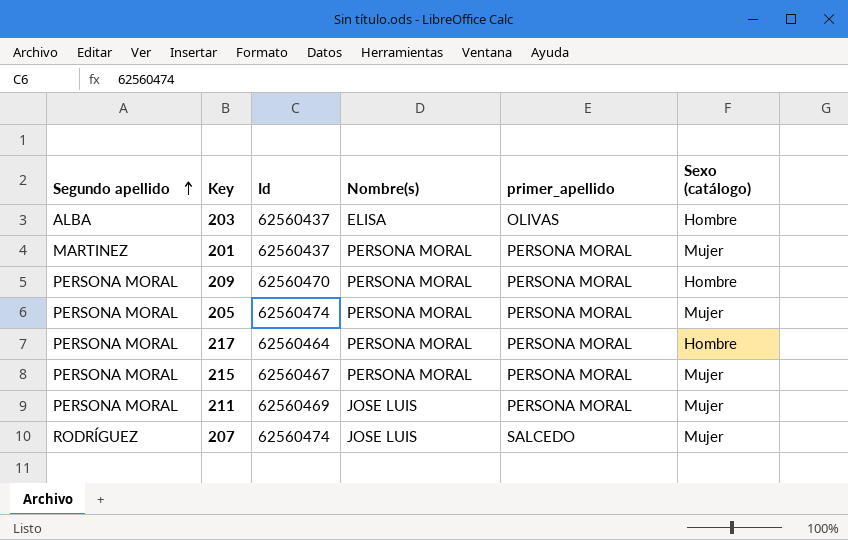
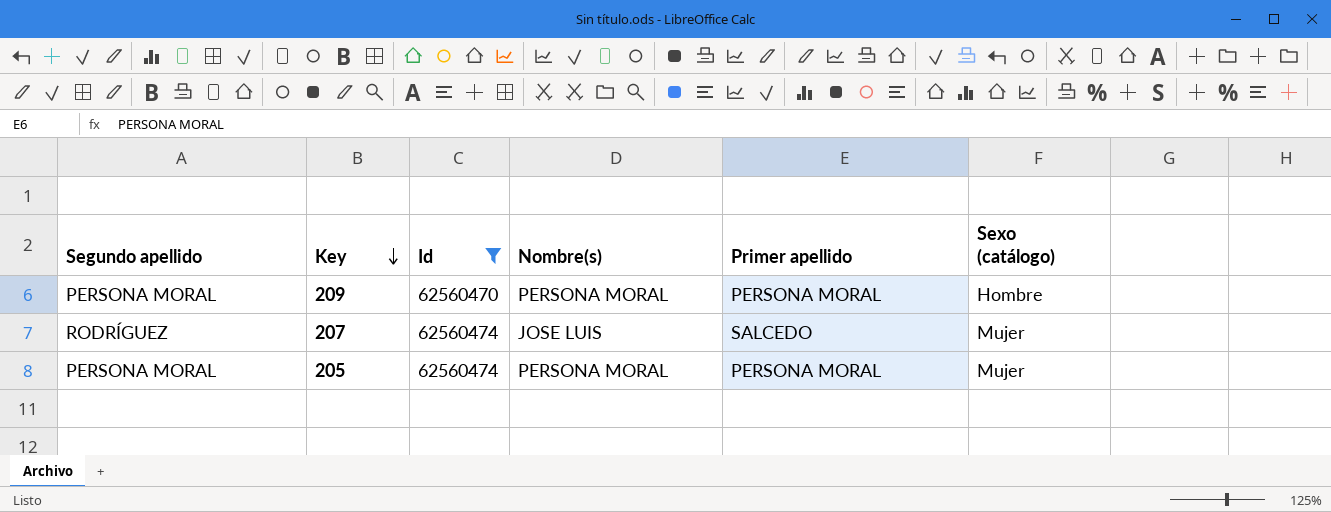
filter: none -> Id >= 62560470
row order: Segundo apellido ascending -> Key descending
column name: primer_apellido -> Primer apellido

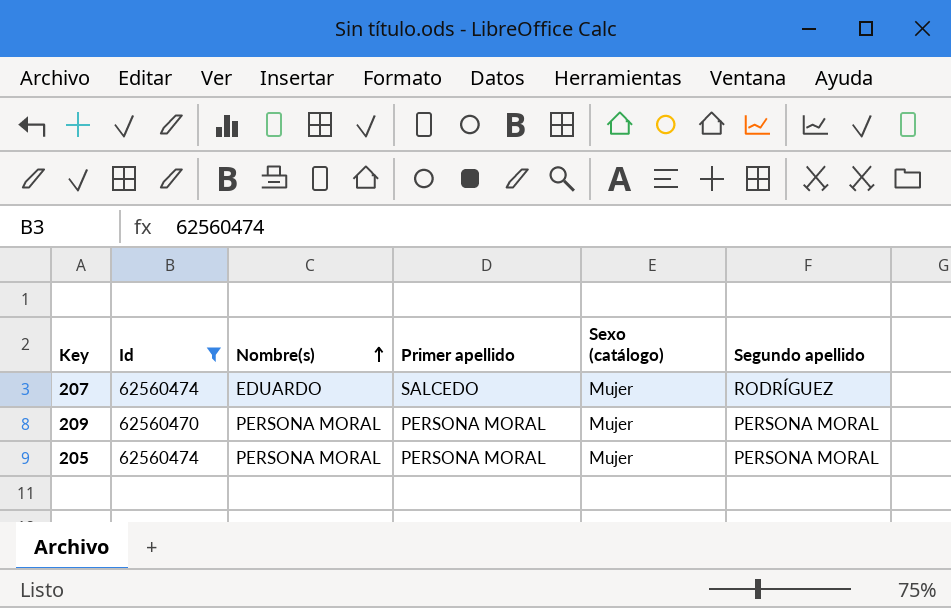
row order: Key descending -> Nombre(s) ascending
column Segundo apellido | position: 1 -> 6
207 | Nombre(s): JOSE LUIS -> EDUARDO
209 | Sexo (catálogo): Hombre -> Mujer

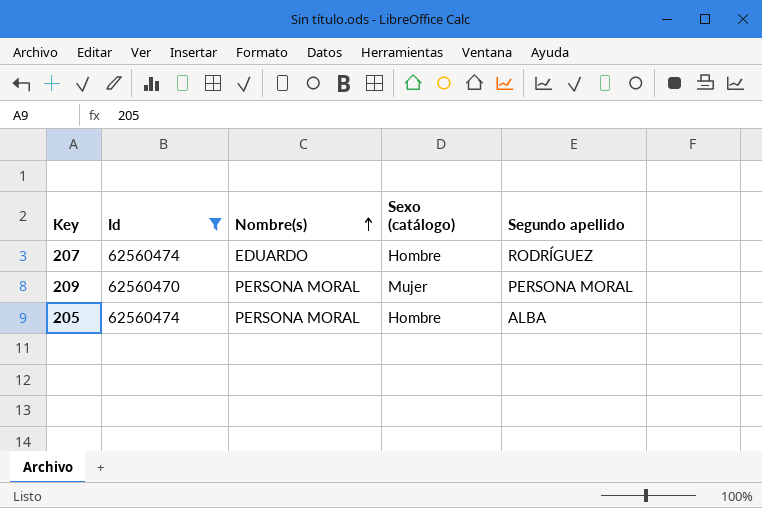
column Primer apellido | position: 4 -> none
207 | Sexo (catálogo): Mujer -> Hombre
205 | Sexo (catálogo): Mujer -> Hombre
205 | Segundo apellido: PERSONA MORAL -> ALBA

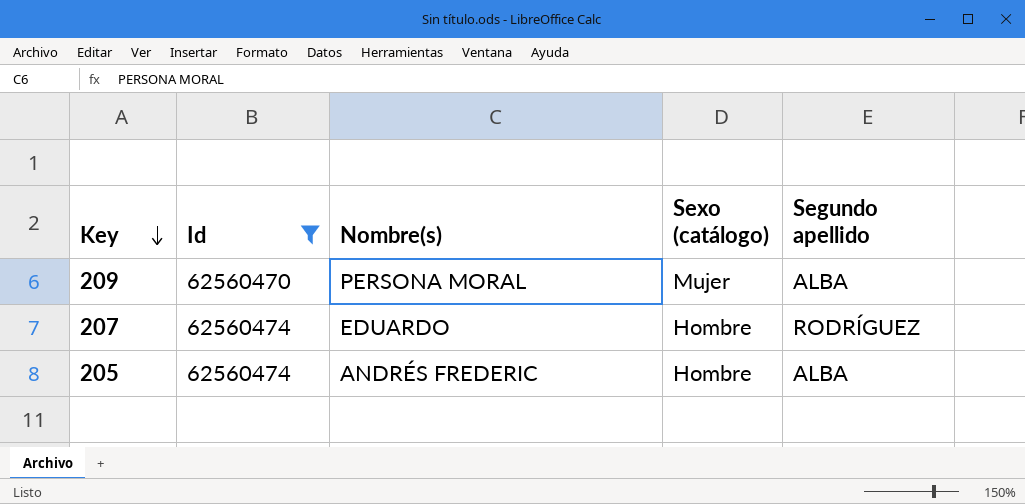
row order: Nombre(s) ascending -> Key descending
209 | Segundo apellido: PERSONA MORAL -> ALBA
205 | Nombre(s): PERSONA MORAL -> ANDRÉS FREDERIC

